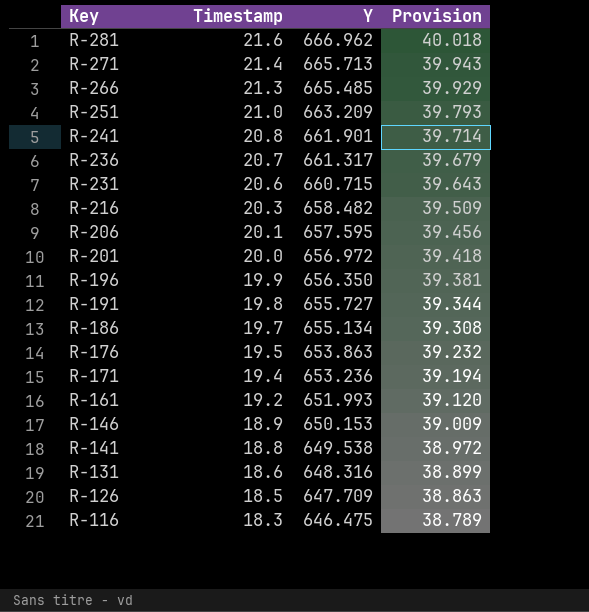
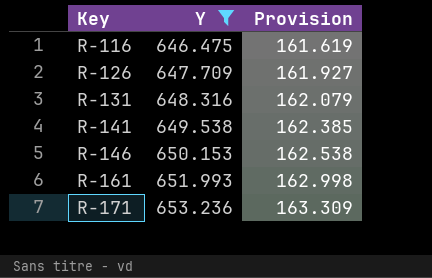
filter: none -> Y <= 653.236
row order: Key descending -> Key ascending
column Timestamp | position: 2 -> none
column Provision | formula: [Y] * 0.06 -> [Y] * 0.25

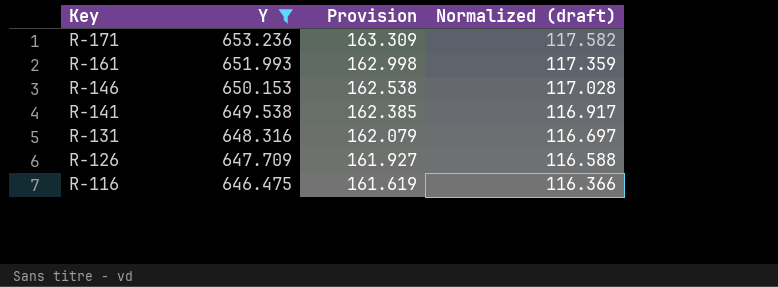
row order: Key ascending -> Key descending
column Normalized (draft) | formula: none -> [Y] * 0.18

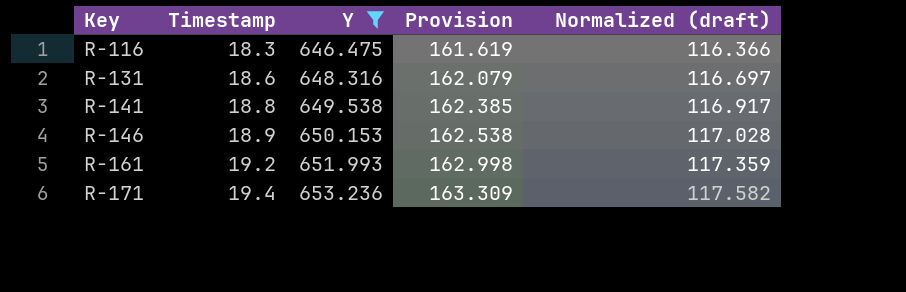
row order: Key descending -> Key ascending
column Timestamp | position: none -> 2
row R-126: 647.709 | 161.927 | 116.588 -> none

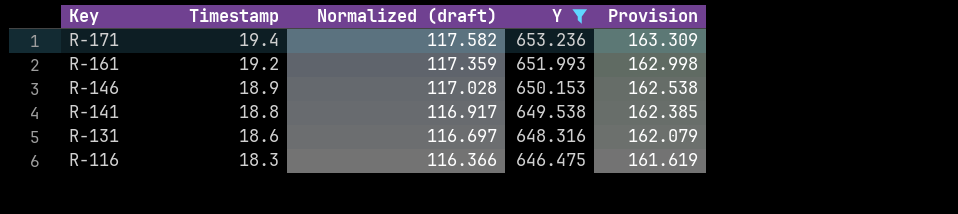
row order: Key ascending -> Key descending
column Normalized (draft) | position: 5 -> 3

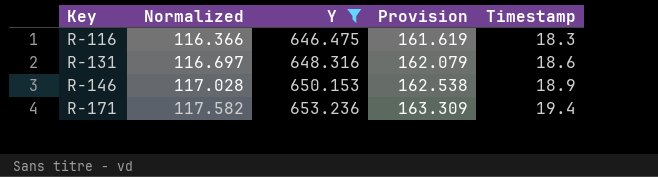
row order: Key descending -> Key ascending
column name: Normalized (draft) -> Normalized
column Timestamp | position: 2 -> 5
row R-161: 19.2 | 117.359 | 651.993 | 162.998 -> none
row R-141: 18.8 | 116.917 | 649.538 | 162.385 -> none

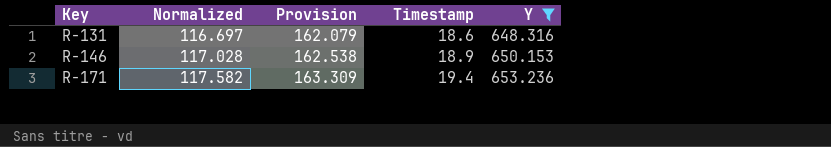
column Y | position: 3 -> 5
row R-116: 116.366 | 646.475 | 161.619 | 18.3 -> none

